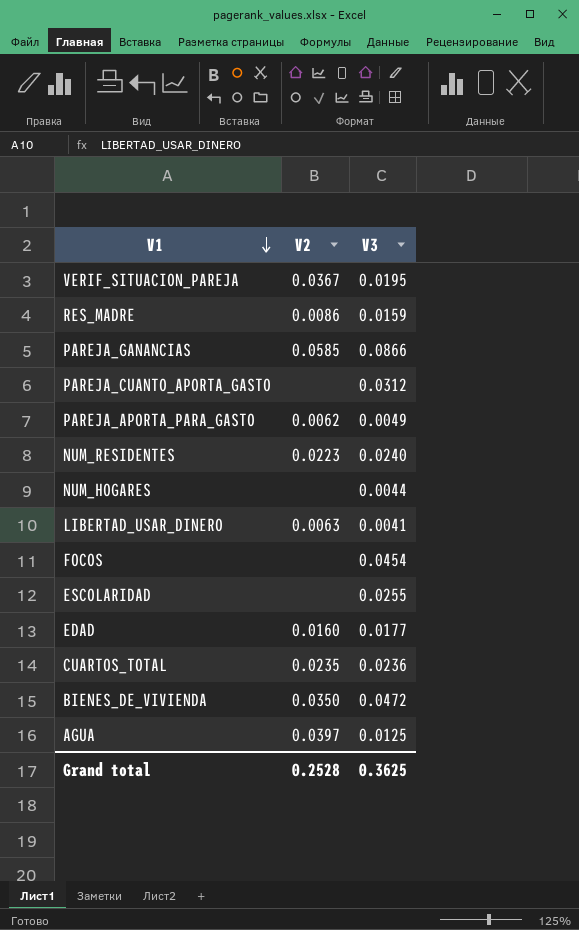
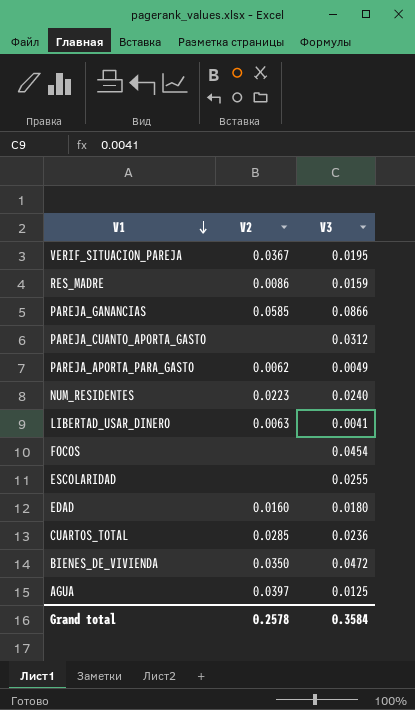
row NUM_HOGARES: none | 0.0044 -> none
EDAD | V3: 0.0177 -> 0.0180
CUARTOS_TOTAL | V2: 0.0235 -> 0.0285
Grand total | V2: 0.2528 -> 0.2578
Grand total | V3: 0.3625 -> 0.3584

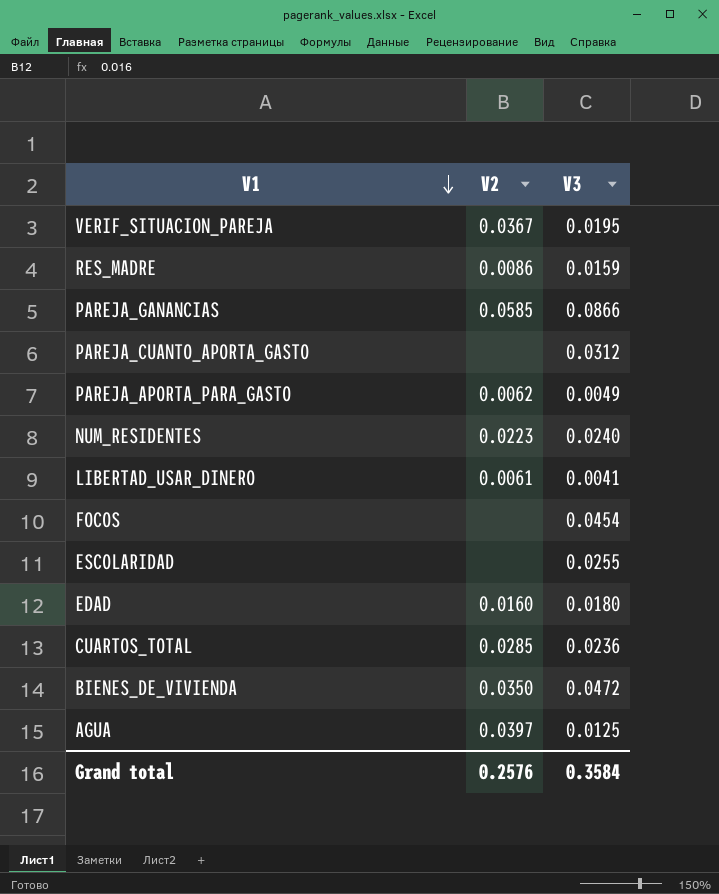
LIBERTAD_USAR_DINERO | V2: 0.0063 -> 0.0061
Grand total | V2: 0.2578 -> 0.2576

